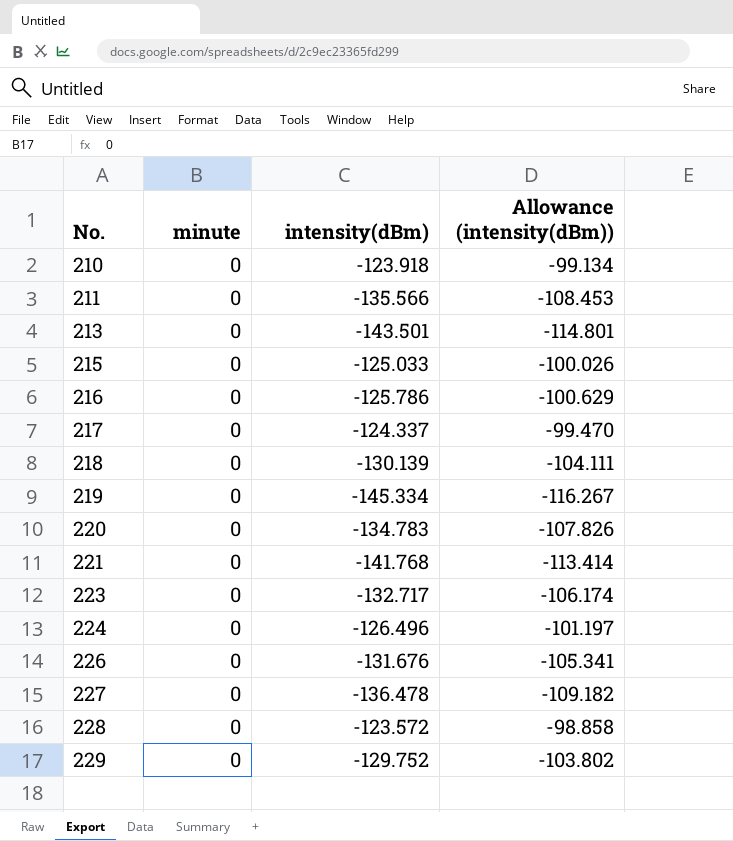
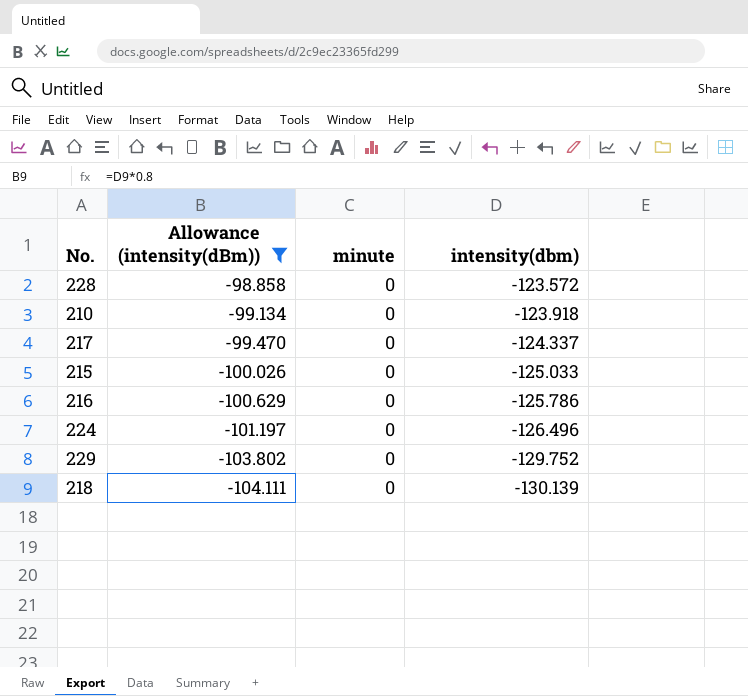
filter: none -> Allowance (intensity(dBm)) >= -104.111
row order: No. ascending -> Allowance (intensity(dBm)) descending
column Allowance (intensity(dBm)) | position: 4 -> 2
column name: intensity(dBm) -> intensity(dbm)

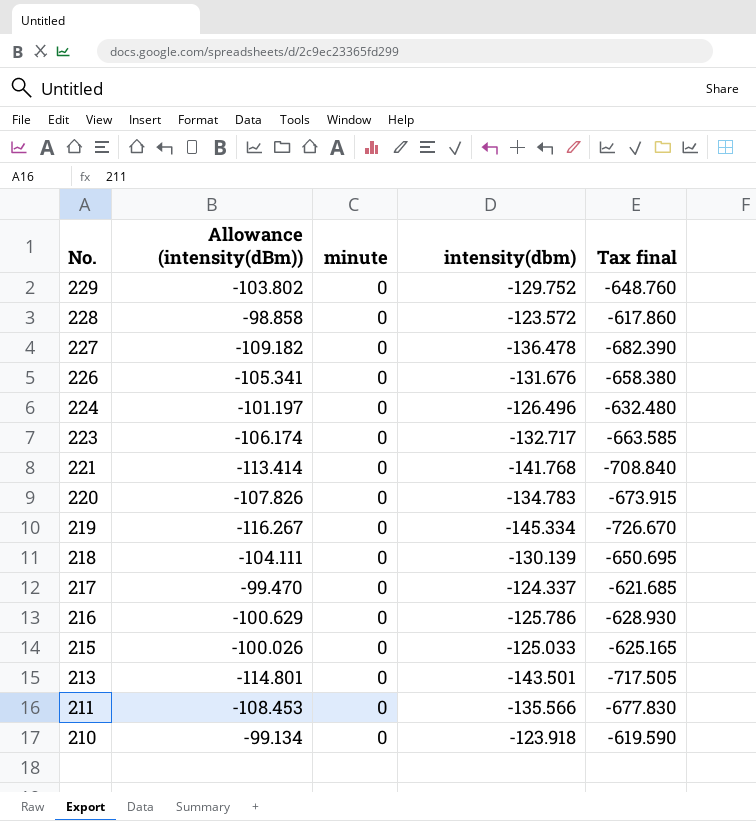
filter: Allowance (intensity(dBm)) >= -104.111 -> none
row order: Allowance (intensity(dBm)) descending -> No. descending
column Tax final | formula: none -> [intensity(dbm)] * 5

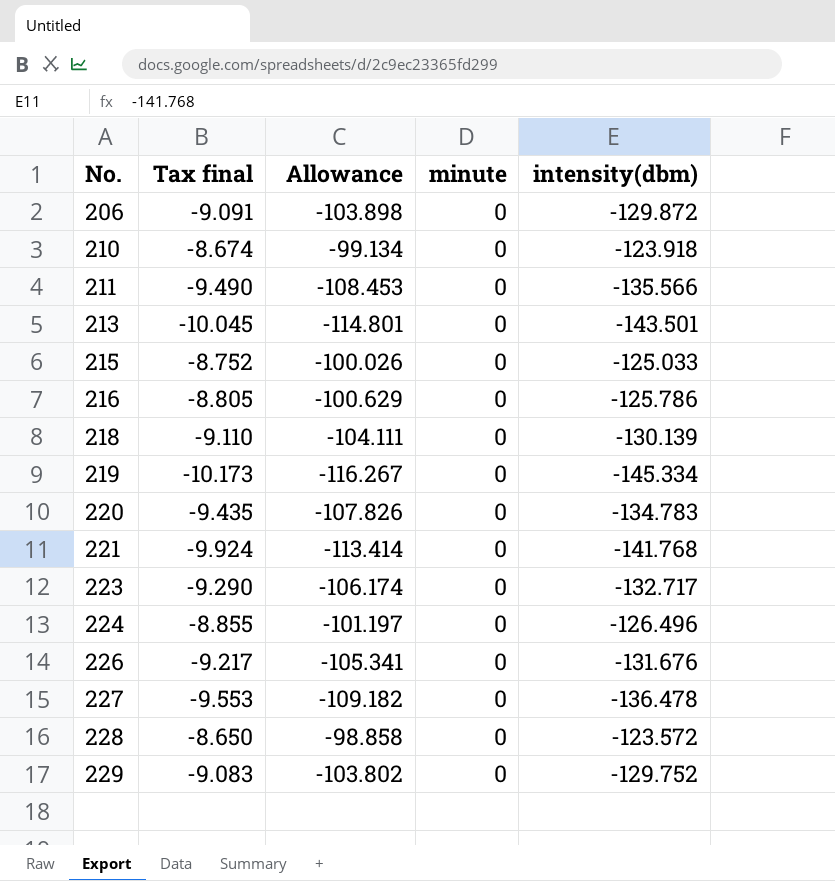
row order: No. descending -> No. ascending
column Tax final | formula: [intensity(dbm)] * 5 -> [intensity(dbm)] * 0.07
column Tax final | position: 5 -> 2
column name: Allowance (intensity(dBm)) -> Allowance
row 217: -99.470 | 0 | -124.337 | -621.685 -> none
row 206: none -> -9.091 | -103.898 | 0 | -129.872

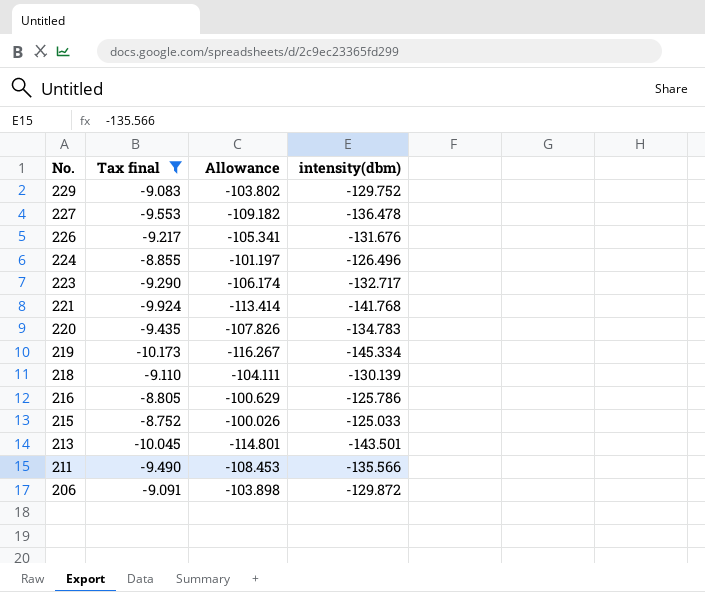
filter: none -> Tax final <= -8.752
row order: No. ascending -> No. descending
column minute | position: 4 -> none

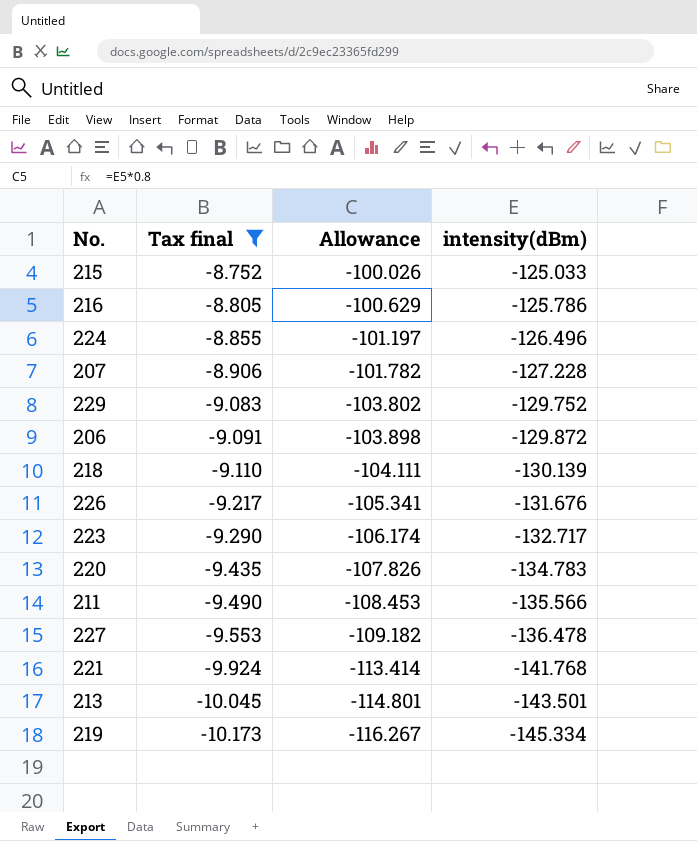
row order: No. descending -> Tax final descending
column name: intensity(dbm) -> intensity(dBm)
row 207: none -> -8.906 | -101.782 | -127.228

